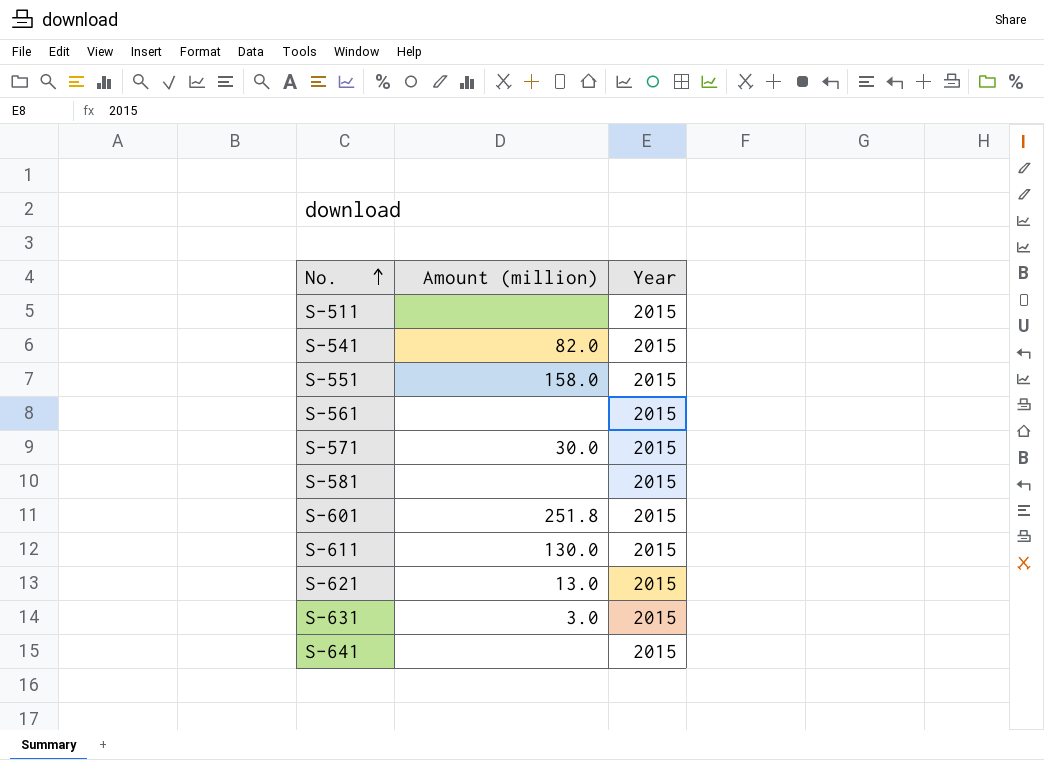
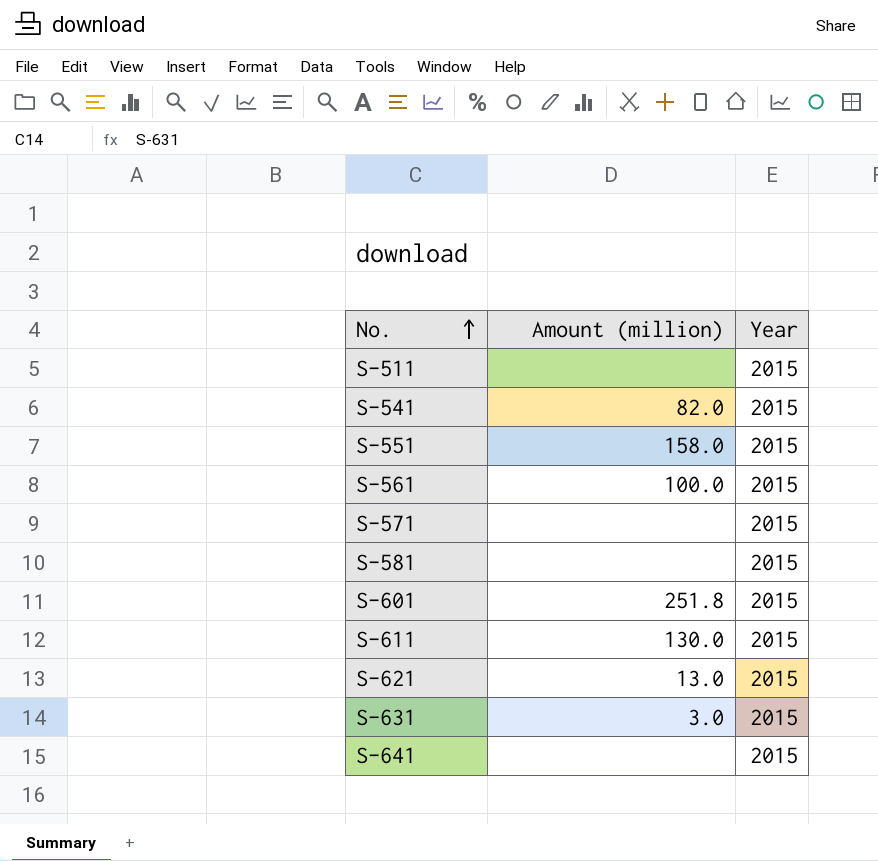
S-561 | Amount (million): none -> 100.0
S-571 | Amount (million): 30.0 -> none

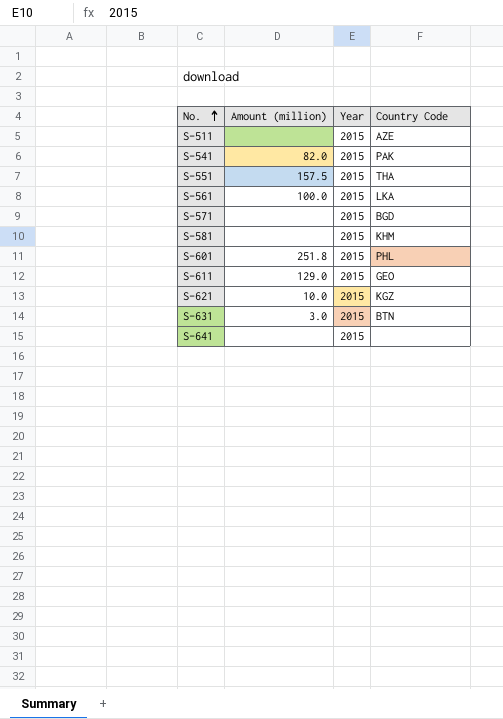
column Country Code | position: none -> 4
S-551 | Amount (million): 158.0 -> 157.5
S-611 | Amount (million): 130.0 -> 129.0
S-621 | Amount (million): 13.0 -> 10.0

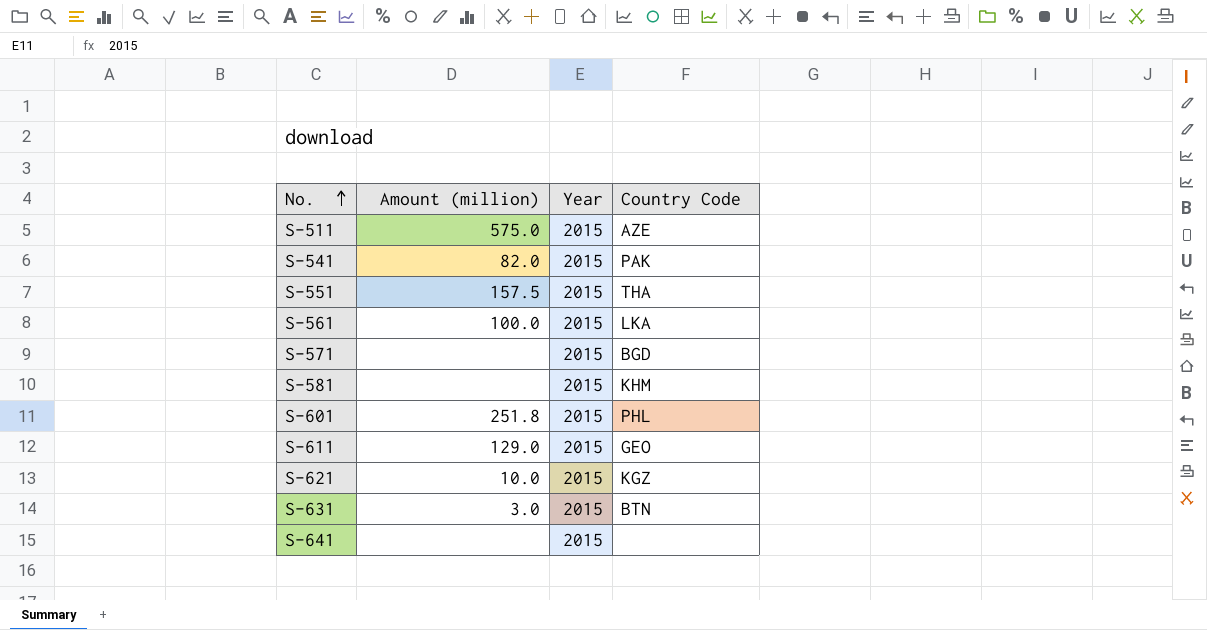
S-511 | Amount (million): none -> 575.0

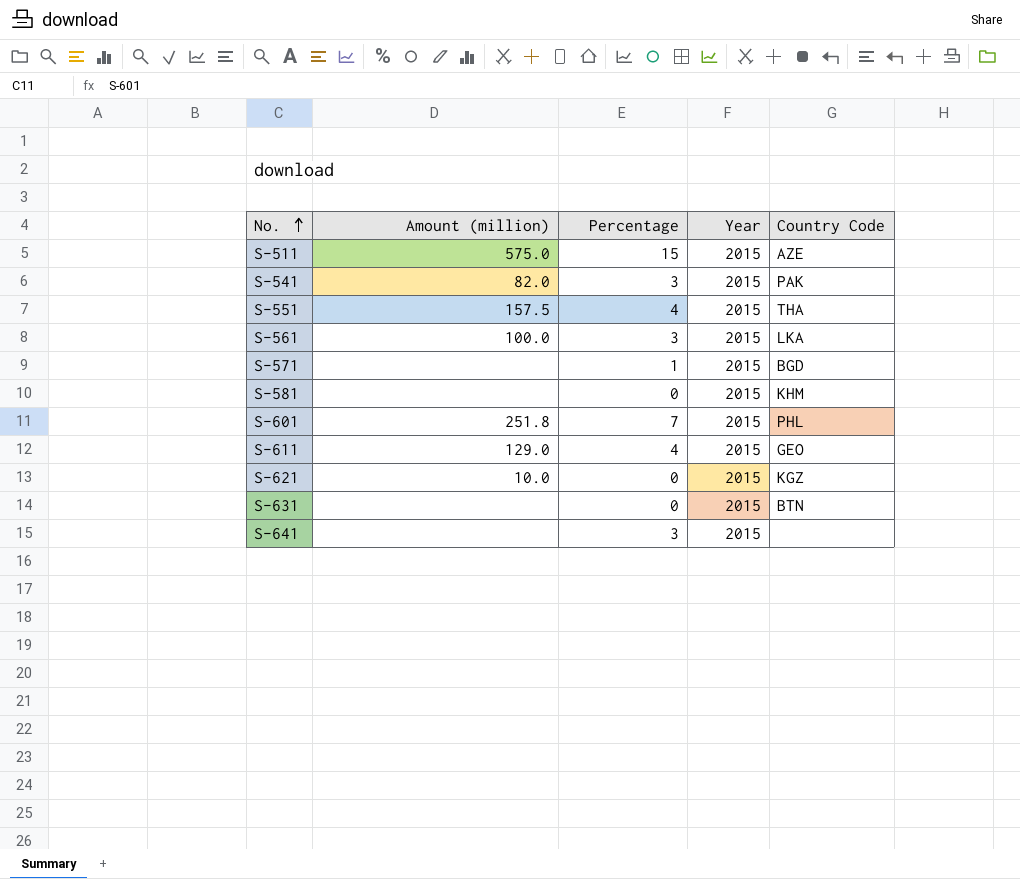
column Percentage | position: none -> 3
S-631 | Amount (million): 3.0 -> none

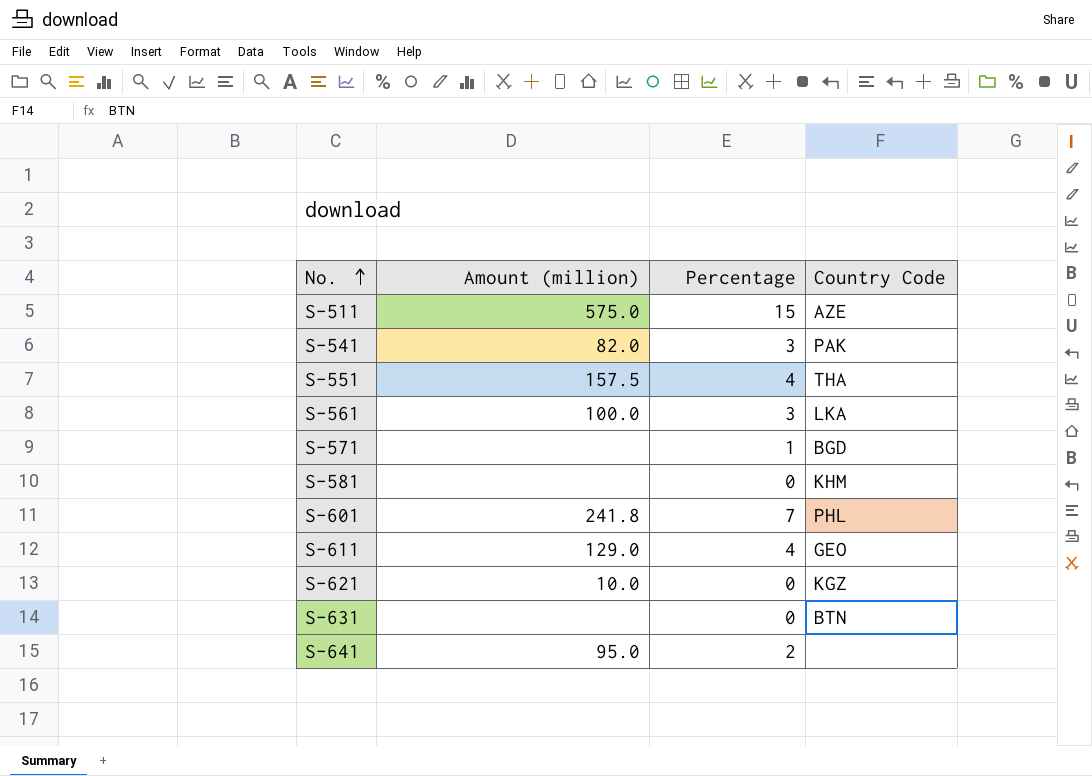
column Year | position: 4 -> none
S-601 | Amount (million): 251.8 -> 241.8
S-641 | Amount (million): none -> 95.0
S-641 | Percentage: 3 -> 2

